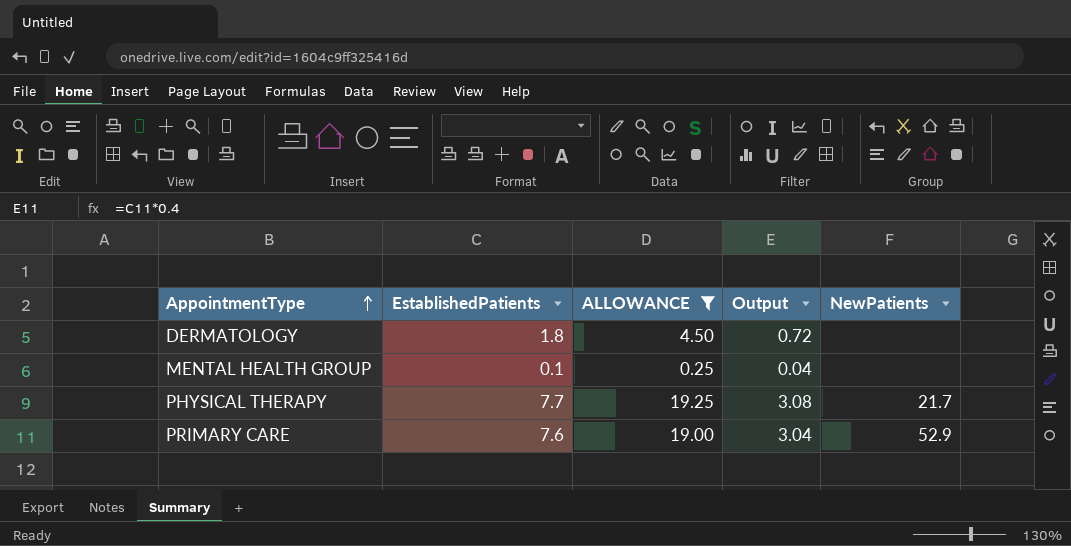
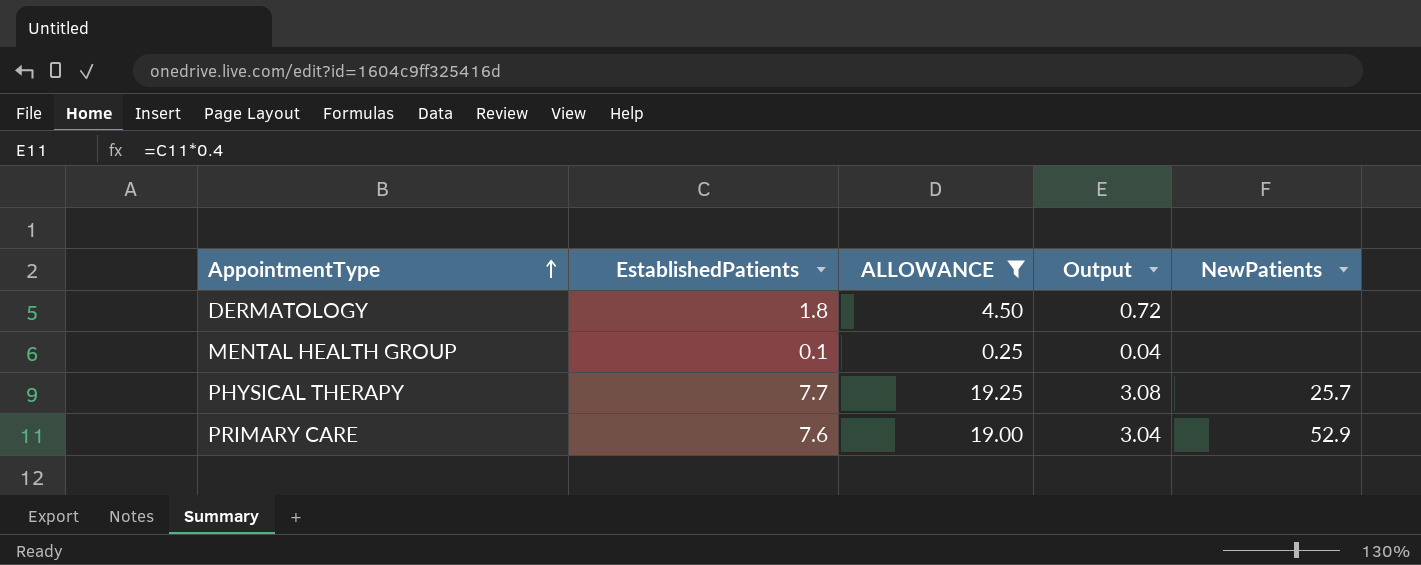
PHYSICAL THERAPY | NewPatients: 21.7 -> 25.7

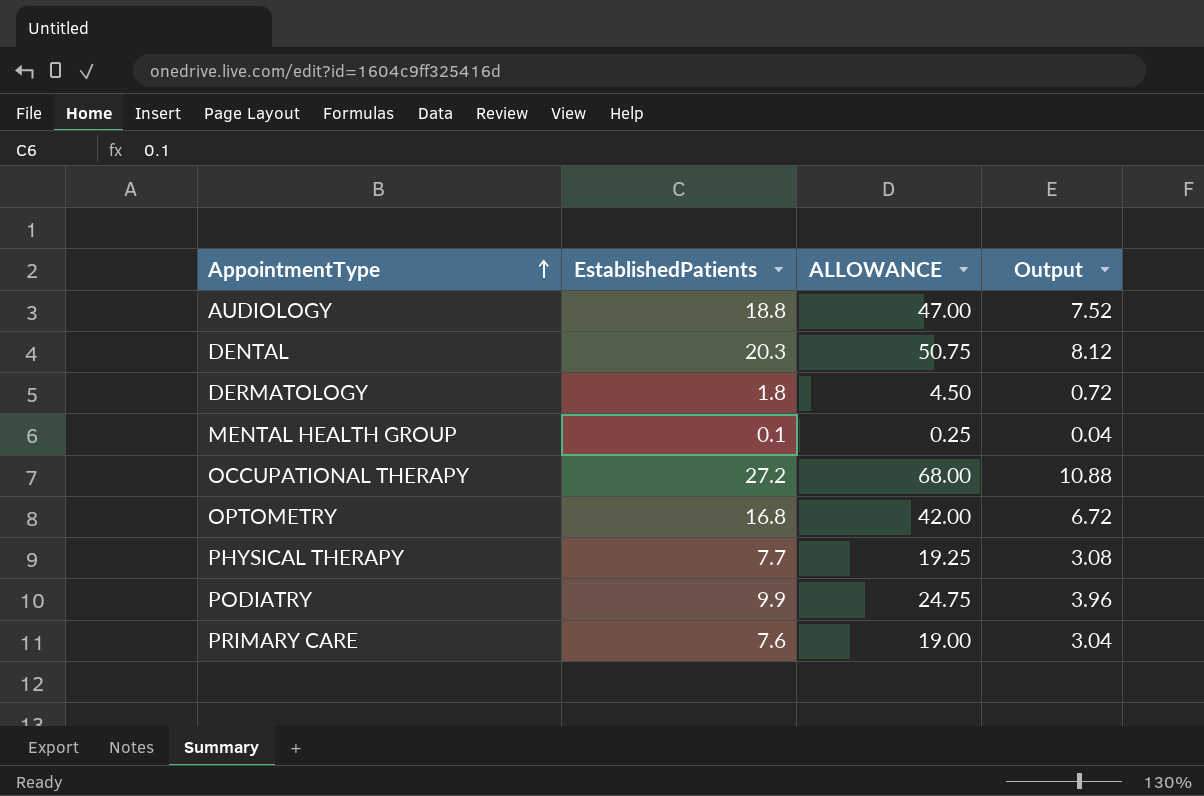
filter: ALLOWANCE <= 19.25 -> none
column NewPatients | position: 5 -> none

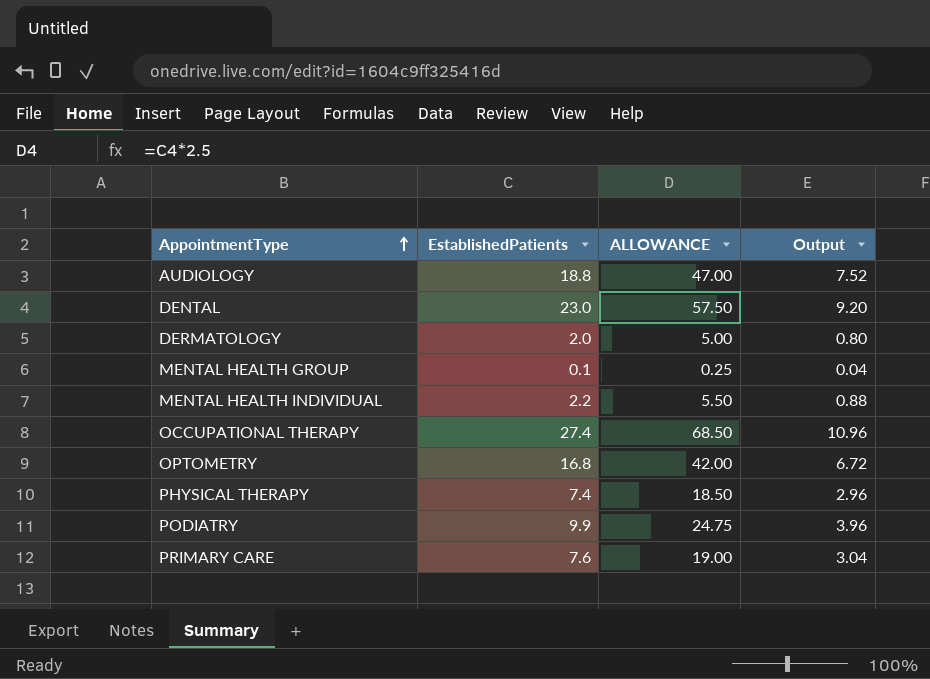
DENTAL | EstablishedPatients: 20.3 -> 23.0
DENTAL | ALLOWANCE: 50.75 -> 57.50
DENTAL | Output: 8.12 -> 9.20
DERMATOLOGY | EstablishedPatients: 1.8 -> 2.0
DERMATOLOGY | ALLOWANCE: 4.50 -> 5.00
DERMATOLOGY | Output: 0.72 -> 0.80
row MENTAL HEALTH INDIVIDUAL: none -> 2.2 | 5.50 | 0.88
OCCUPATIONAL THERAPY | EstablishedPatients: 27.2 -> 27.4
OCCUPATIONAL THERAPY | ALLOWANCE: 68.00 -> 68.50
OCCUPATIONAL THERAPY | Output: 10.88 -> 10.96
PHYSICAL THERAPY | EstablishedPatients: 7.7 -> 7.4
PHYSICAL THERAPY | ALLOWANCE: 19.25 -> 18.50
PHYSICAL THERAPY | Output: 3.08 -> 2.96

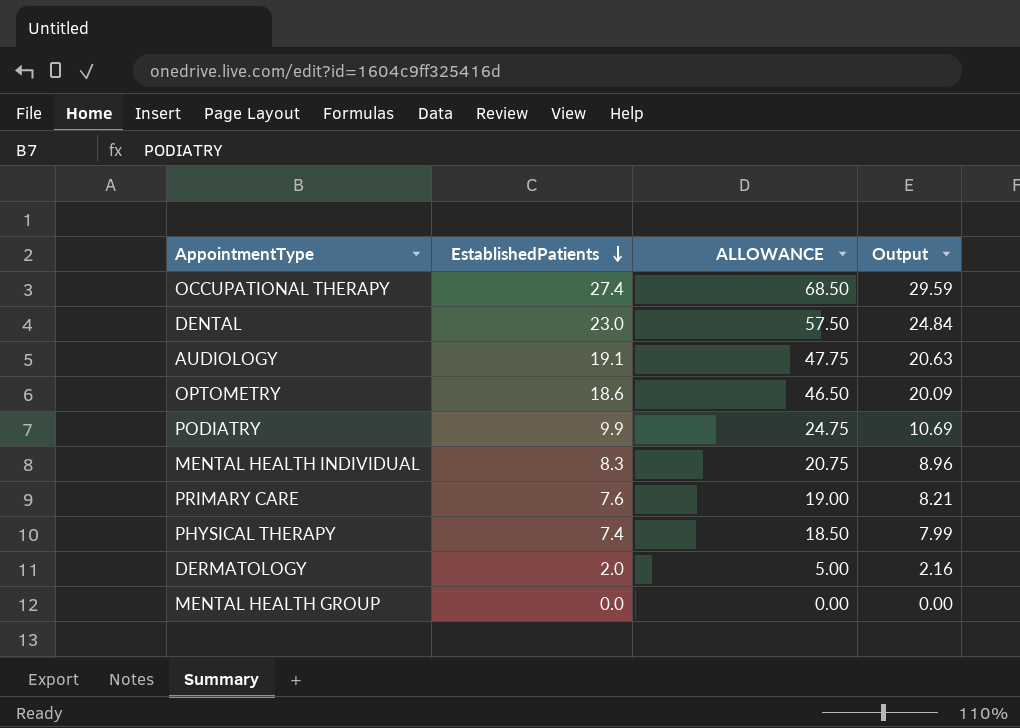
row order: AppointmentType ascending -> EstablishedPatients descending
column Output | formula: [EstablishedPatients] * 0.4 -> [EstablishedPatients] * 1.08
AUDIOLOGY | EstablishedPatients: 18.8 -> 19.1
AUDIOLOGY | ALLOWANCE: 47.00 -> 47.75
OPTOMETRY | EstablishedPatients: 16.8 -> 18.6
OPTOMETRY | ALLOWANCE: 42.00 -> 46.50
MENTAL HEALTH INDIVIDUAL | EstablishedPatients: 2.2 -> 8.3
MENTAL HEALTH INDIVIDUAL | ALLOWANCE: 5.50 -> 20.75
MENTAL HEALTH GROUP | EstablishedPatients: 0.1 -> 0.0
MENTAL HEALTH GROUP | ALLOWANCE: 0.25 -> 0.00

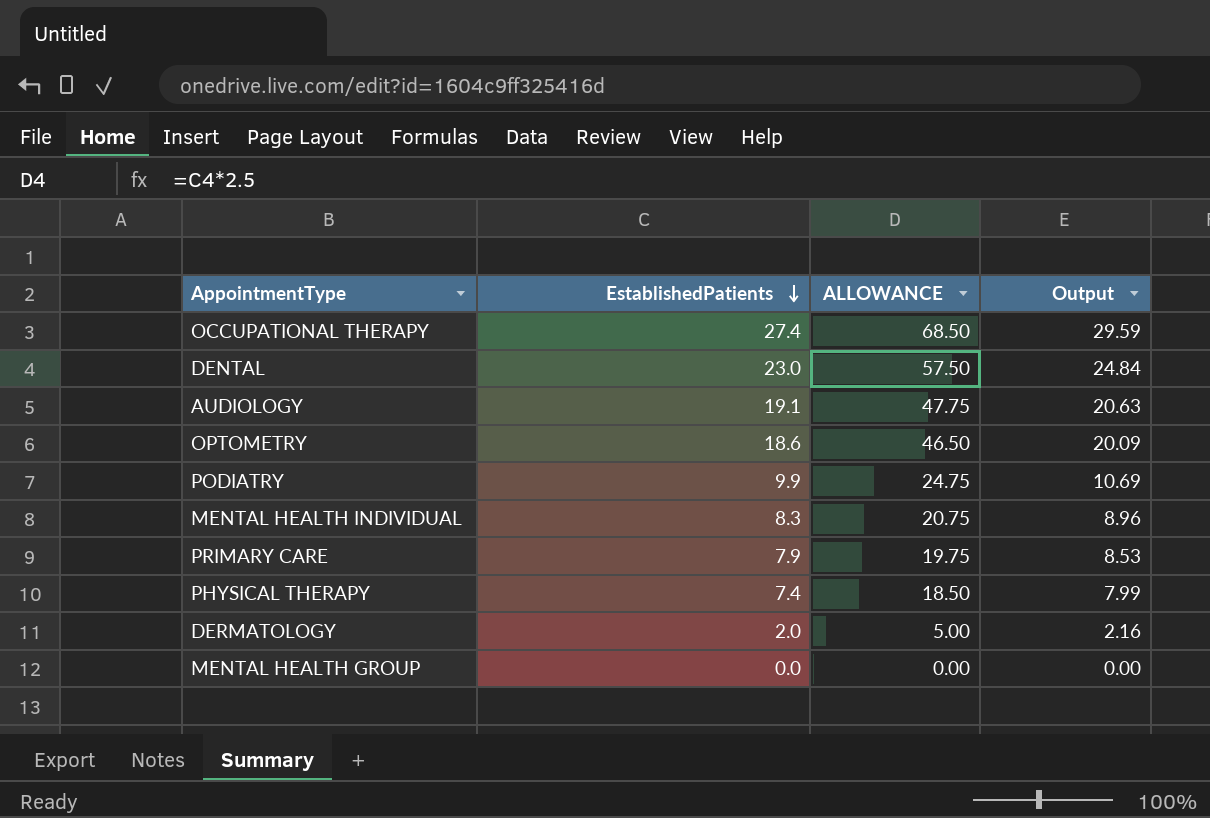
PRIMARY CARE | EstablishedPatients: 7.6 -> 7.9
PRIMARY CARE | ALLOWANCE: 19.00 -> 19.75
PRIMARY CARE | Output: 8.21 -> 8.53

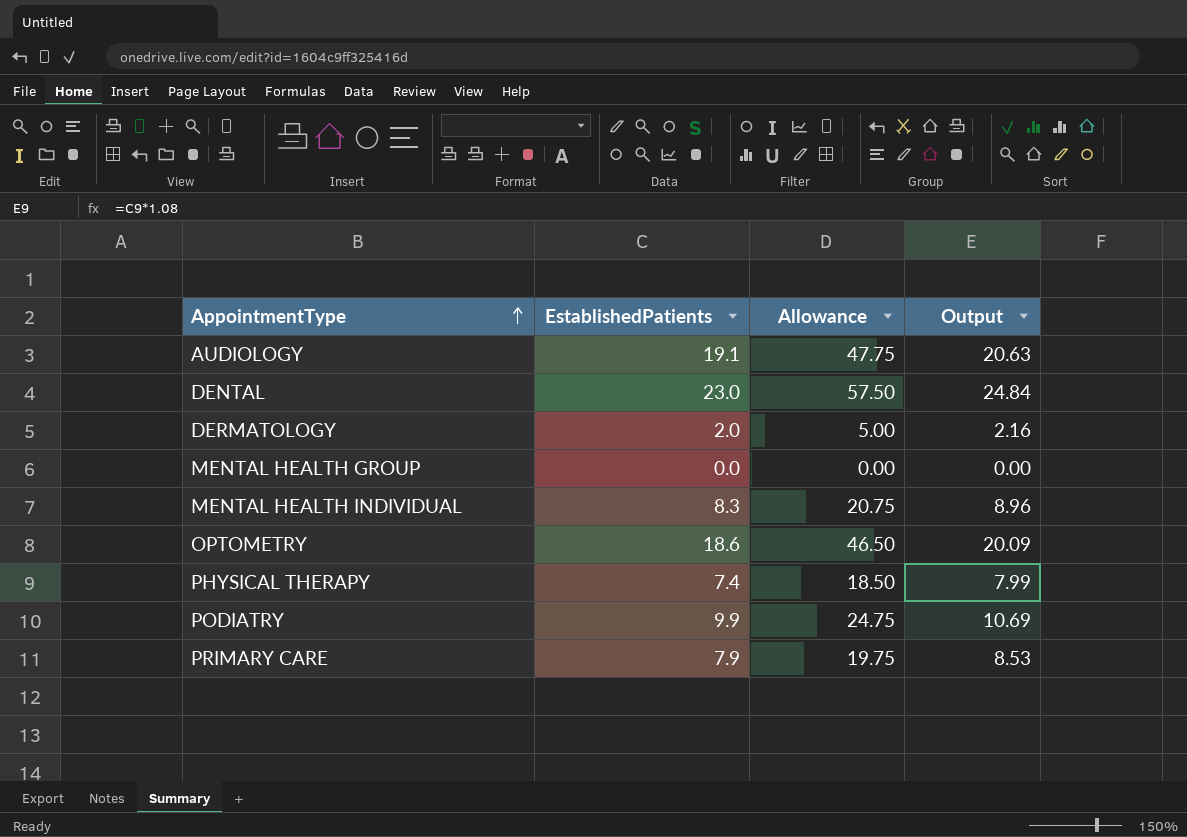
row order: EstablishedPatients descending -> AppointmentType ascending
column name: ALLOWANCE -> Allowance
row OCCUPATIONAL THERAPY: 27.4 | 68.50 | 29.59 -> none

